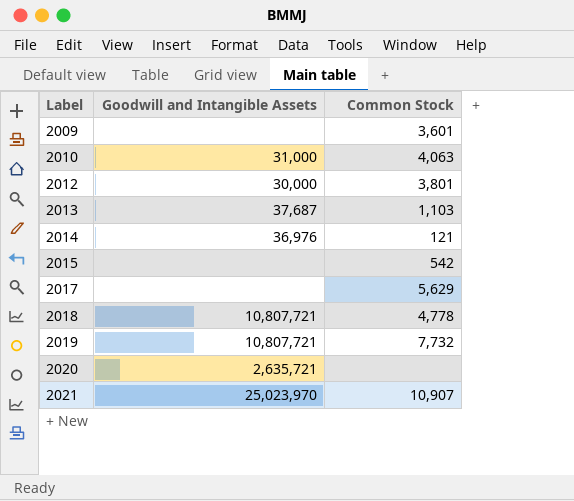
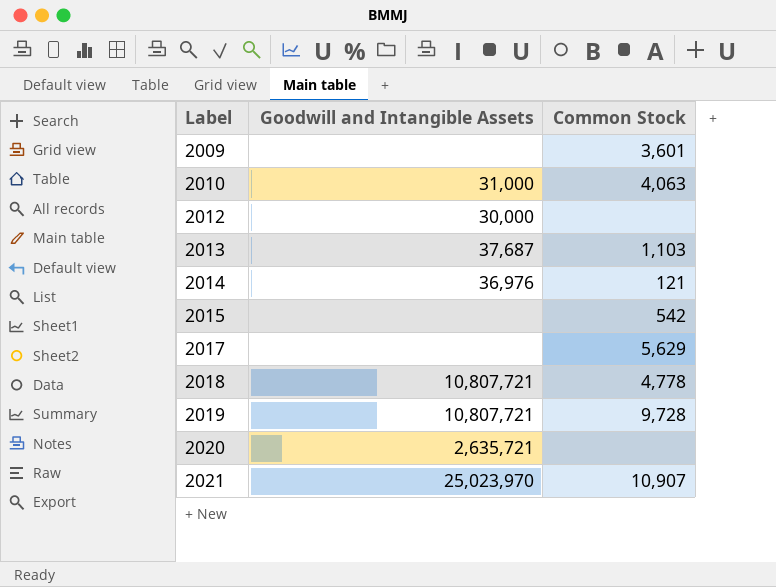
2012 | Common Stock: 3,801 -> none
2019 | Common Stock: 7,732 -> 9,728

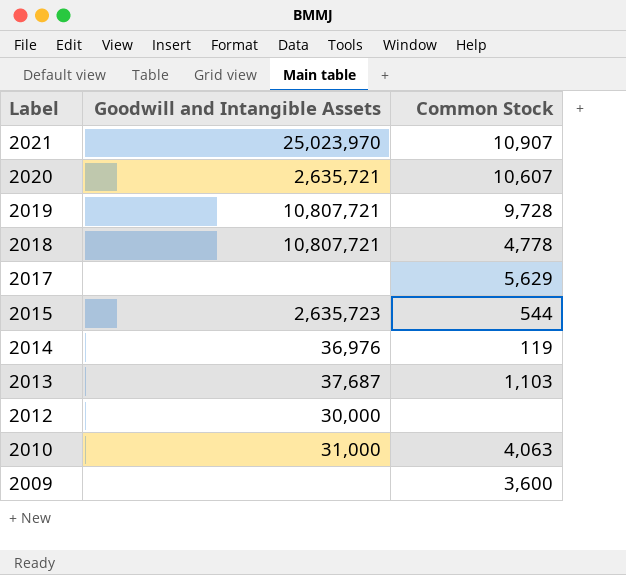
row order: Label ascending -> Label descending
2020 | Common Stock: none -> 10,607
2015 | Goodwill and Intangible Assets: none -> 2,635,723
2015 | Common Stock: 542 -> 544
2014 | Common Stock: 121 -> 119
2009 | Common Stock: 3,601 -> 3,600

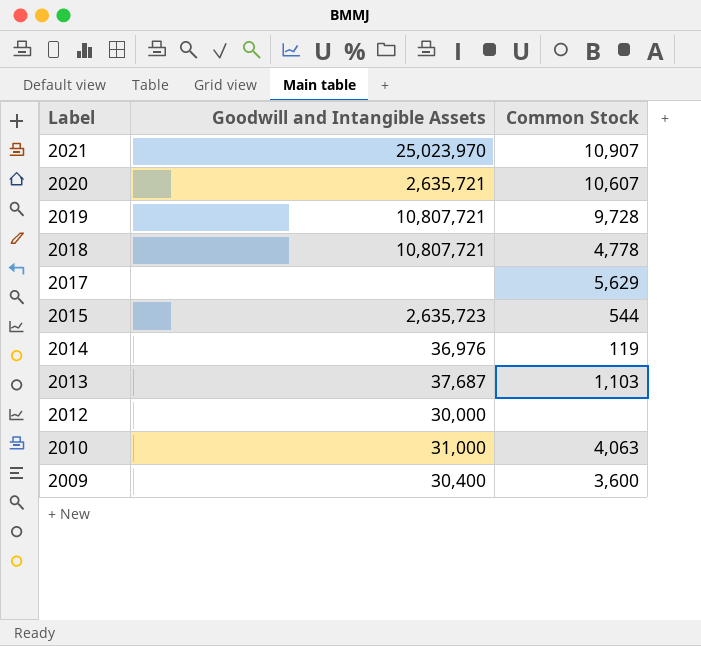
2009 | Goodwill and Intangible Assets: none -> 30,400

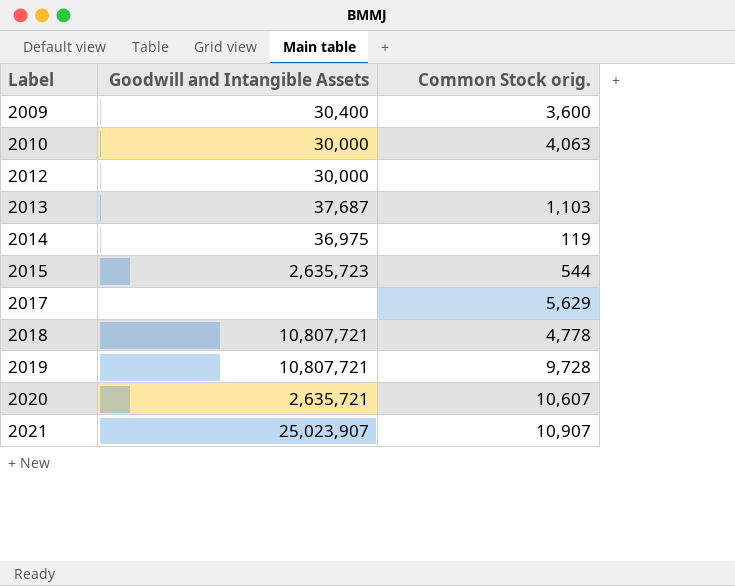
row order: Label descending -> Label ascending
column name: Common Stock -> Common Stock orig.
2010 | Goodwill and Intangible Assets: 31,000 -> 30,000
2014 | Goodwill and Intangible Assets: 36,976 -> 36,975
2021 | Goodwill and Intangible Assets: 25,023,970 -> 25,023,907

